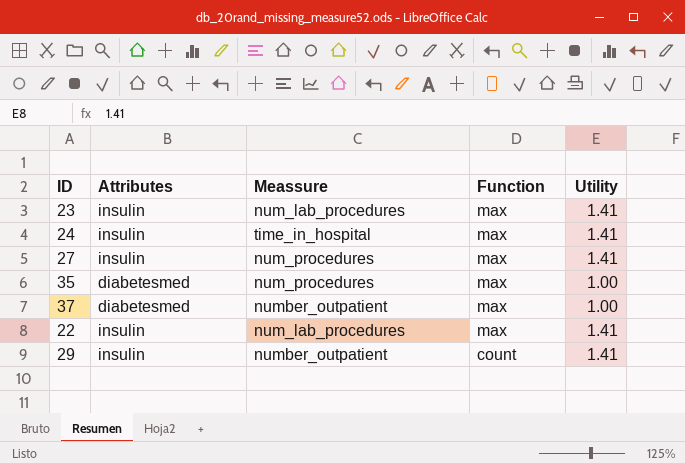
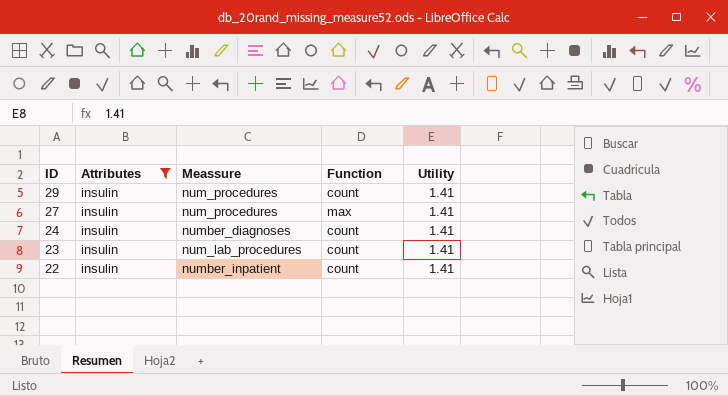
filter: none -> Attributes = insulin
row order: Function descending -> ID descending
29 | Meassure: number_outpatient -> num_procedures
24 | Meassure: time_in_hospital -> number_diagnoses
24 | Function: max -> count
23 | Function: max -> count
22 | Meassure: num_lab_procedures -> number_inpatient
22 | Function: max -> count

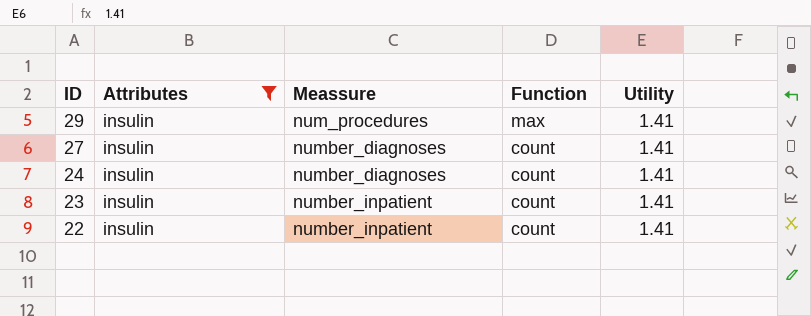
29 | Function: count -> max
27 | Meassure: num_procedures -> number_diagnoses
27 | Function: max -> count
23 | Meassure: num_lab_procedures -> number_inpatient

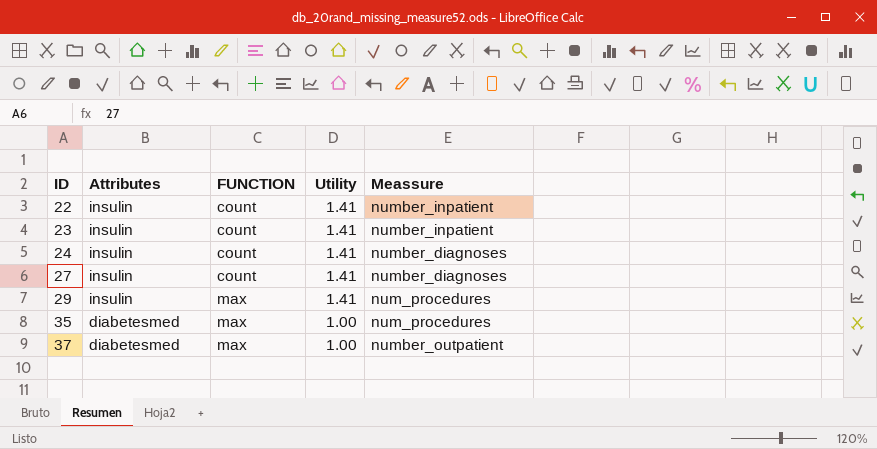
filter: Attributes = insulin -> none
row order: ID descending -> ID ascending
column name: Function -> FUNCTION
column Meassure | position: 3 -> 5

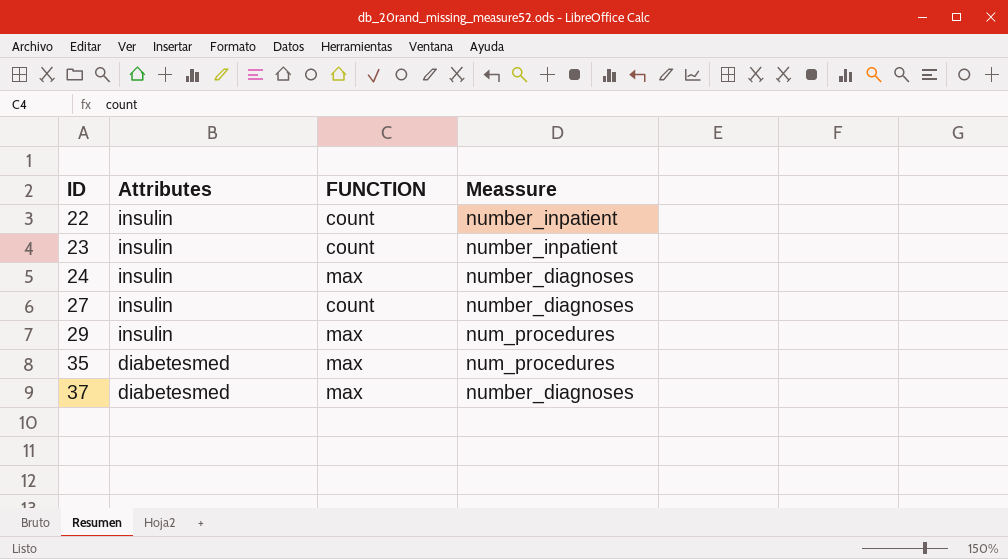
column Utility | position: 4 -> none
24 | FUNCTION: count -> max
37 | Meassure: number_outpatient -> number_diagnoses

